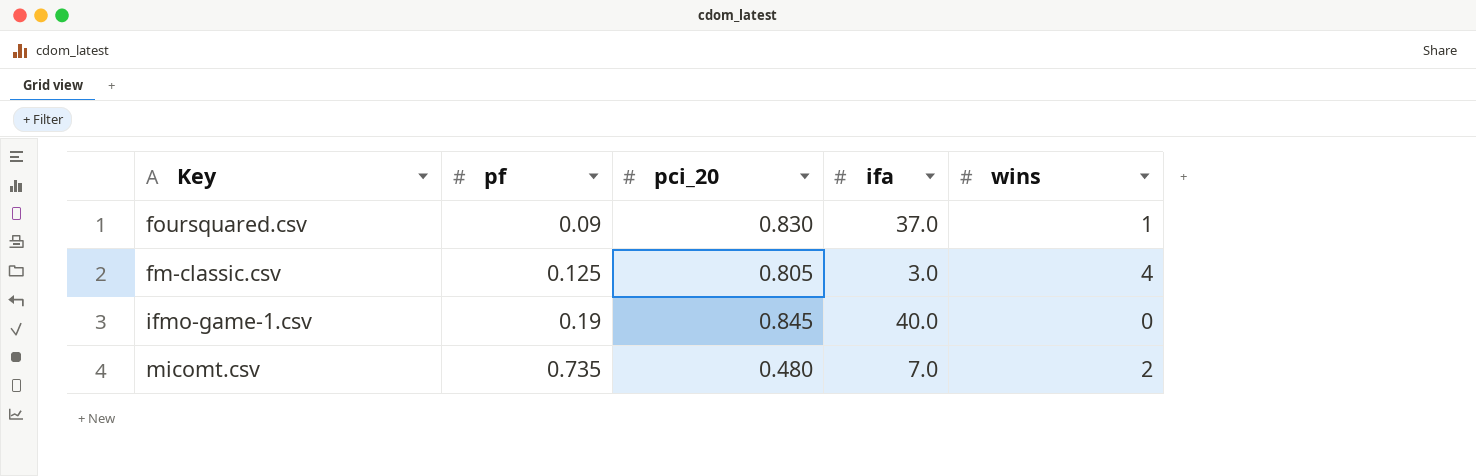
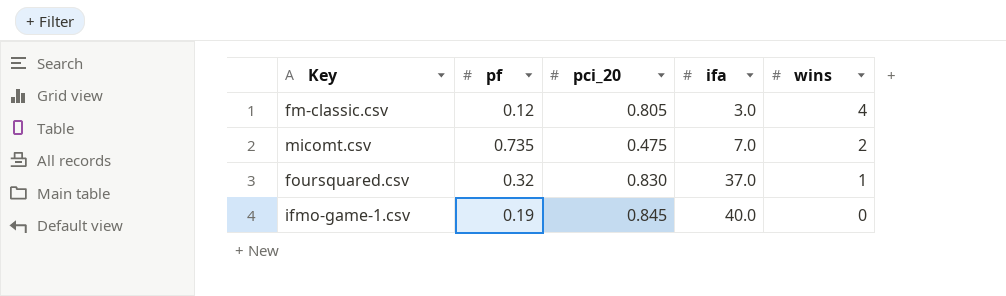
row order: pf ascending -> ifa ascending
fm-classic.csv | pf: 0.125 -> 0.12
micomt.csv | pci_20: 0.480 -> 0.475
foursquared.csv | pf: 0.09 -> 0.32

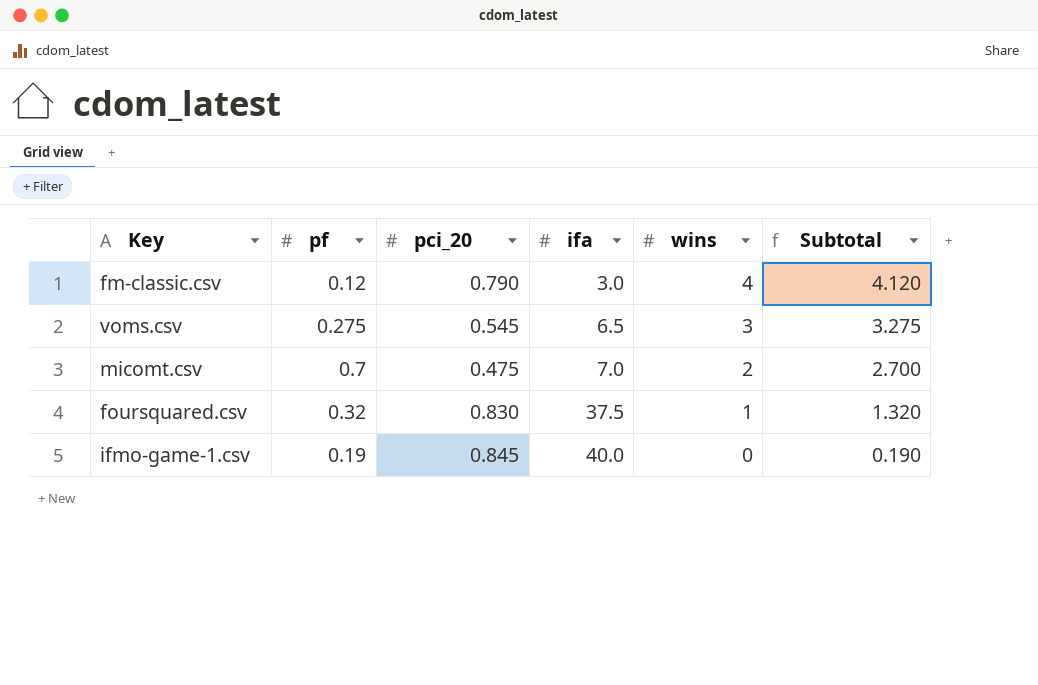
column Subtotal | formula: none -> [pf] + [wins]
fm-classic.csv | pci_20: 0.805 -> 0.790
row voms.csv: none -> 0.275 | 0.545 | 6.5 | 3 | 3.275
micomt.csv | pf: 0.735 -> 0.7
foursquared.csv | ifa: 37.0 -> 37.5

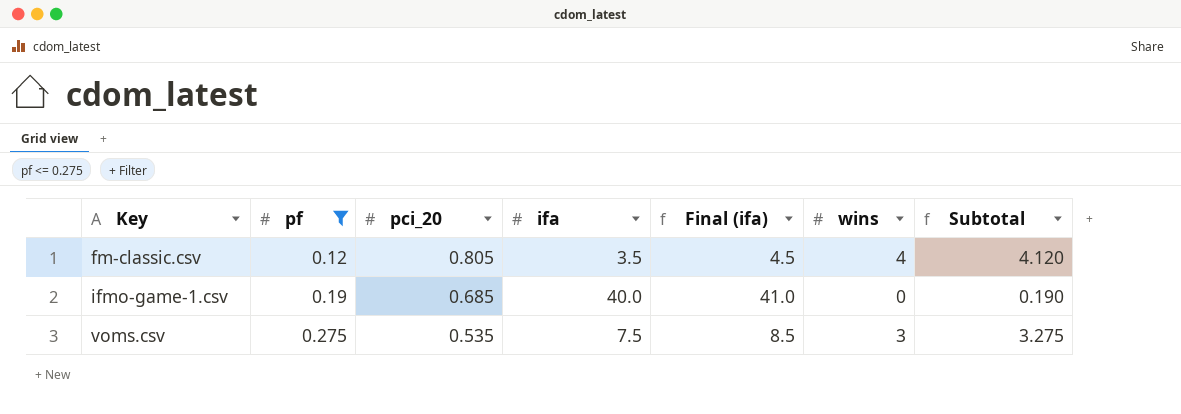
filter: none -> pf <= 0.275
row order: ifa ascending -> Key ascending
column Final (ifa) | formula: none -> [ifa] + 1
fm-classic.csv | pci_20: 0.790 -> 0.805
fm-classic.csv | ifa: 3.0 -> 3.5
ifmo-game-1.csv | pci_20: 0.845 -> 0.685
voms.csv | pci_20: 0.545 -> 0.535
voms.csv | ifa: 6.5 -> 7.5

